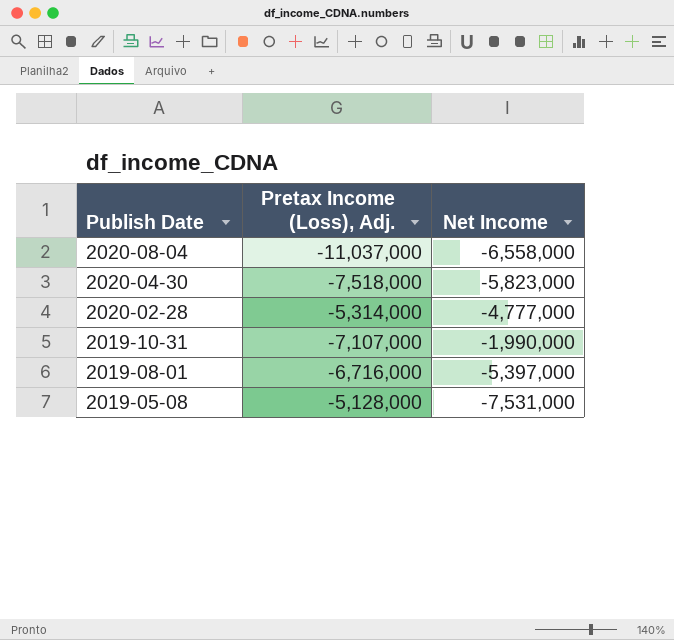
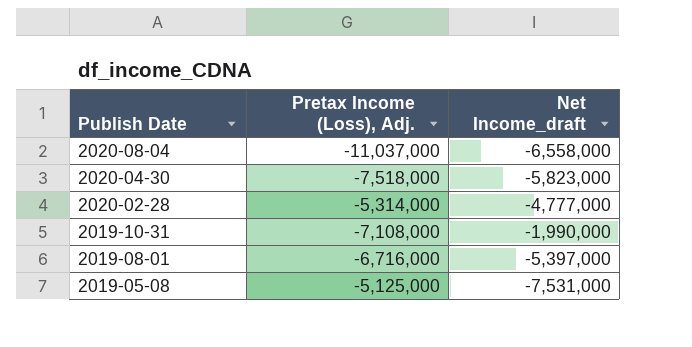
column name: Net Income -> Net Income_draft
2019-10-31 | Pretax Income (Loss), Adj.: -7,107,000 -> -7,108,000
2019-05-08 | Pretax Income (Loss), Adj.: -5,128,000 -> -5,125,000

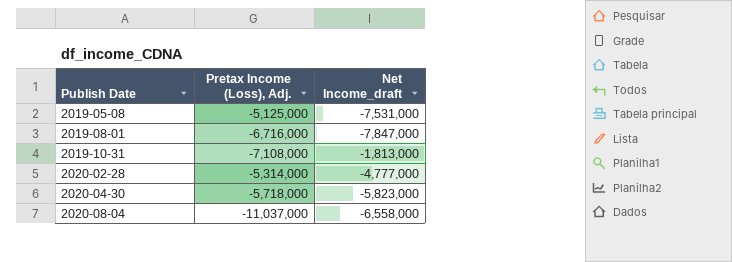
row order: Publish Date descending -> Publish Date ascending
2019-08-01 | Net Income_draft: -5,397,000 -> -7,847,000
2019-10-31 | Net Income_draft: -1,990,000 -> -1,813,000
2020-04-30 | Pretax Income (Loss), Adj.: -7,518,000 -> -5,718,000

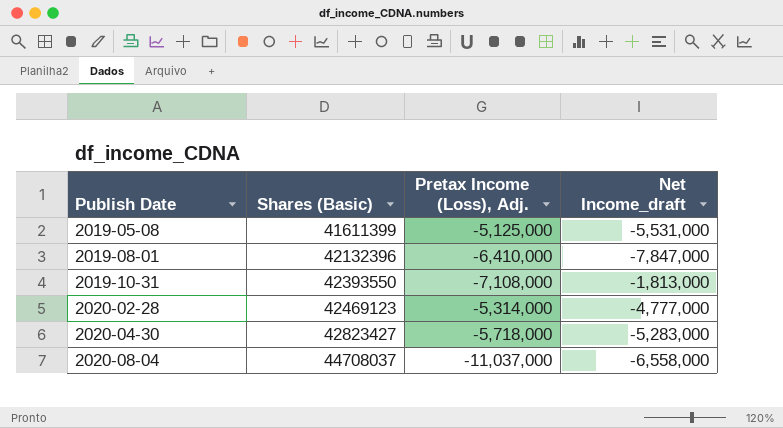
column Shares (Basic) | position: none -> 2
2019-05-08 | Net Income_draft: -7,531,000 -> -5,531,000
2019-08-01 | Pretax Income (Loss), Adj.: -6,716,000 -> -6,410,000
2020-04-30 | Net Income_draft: -5,823,000 -> -5,283,000

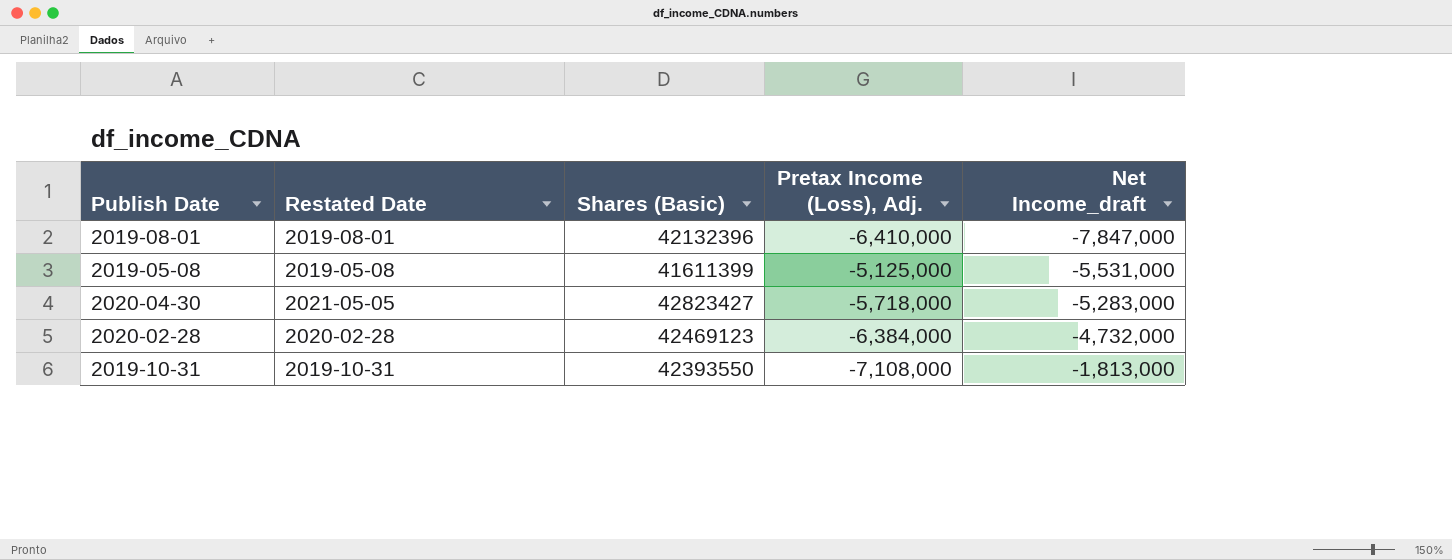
row order: Publish Date ascending -> Net Income_draft ascending
column Restated Date | position: none -> 2
row 2020-08-04: 44708037 | -11,037,000 | -6,558,000 -> none
2020-02-28 | Pretax Income (Loss), Adj.: -5,314,000 -> -6,384,000
2020-02-28 | Net Income_draft: -4,777,000 -> -4,732,000

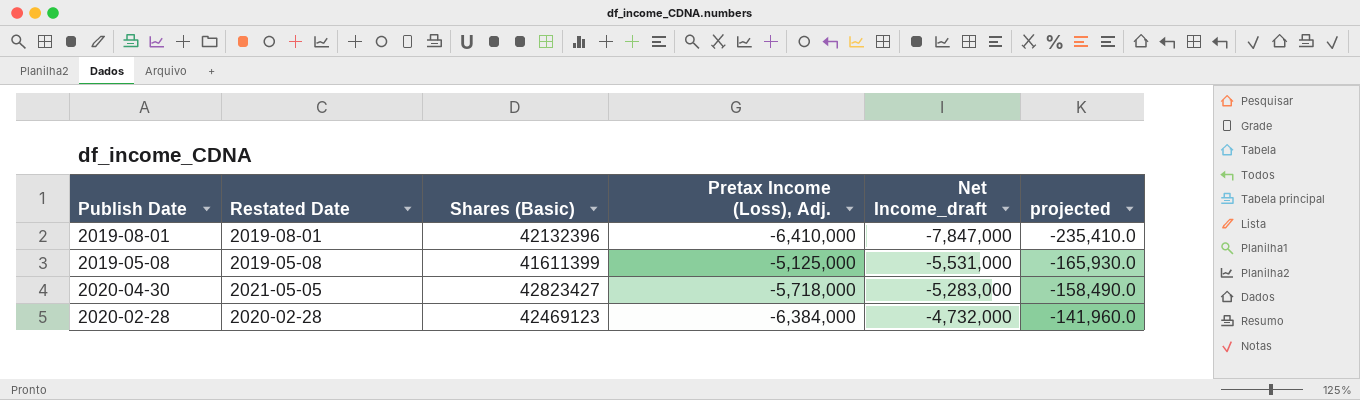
column projected | formula: none -> [Net Income_draft] * 0.03
row 2019-10-31: 2019-10-31 | 42393550 | -7,108,000 | -1,813,000 -> none

